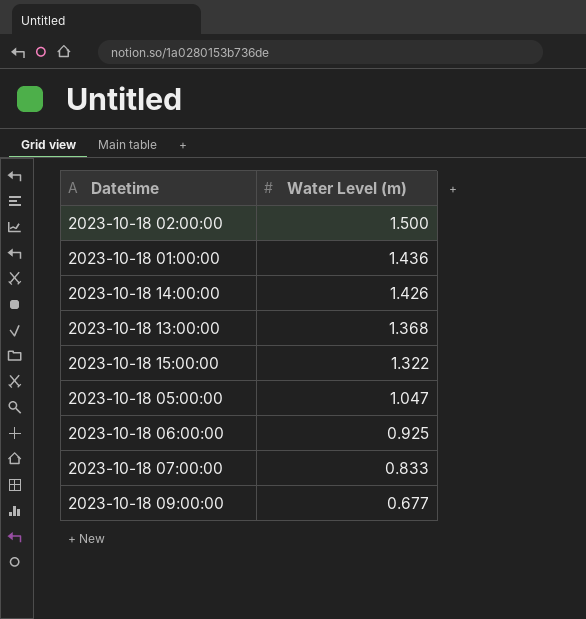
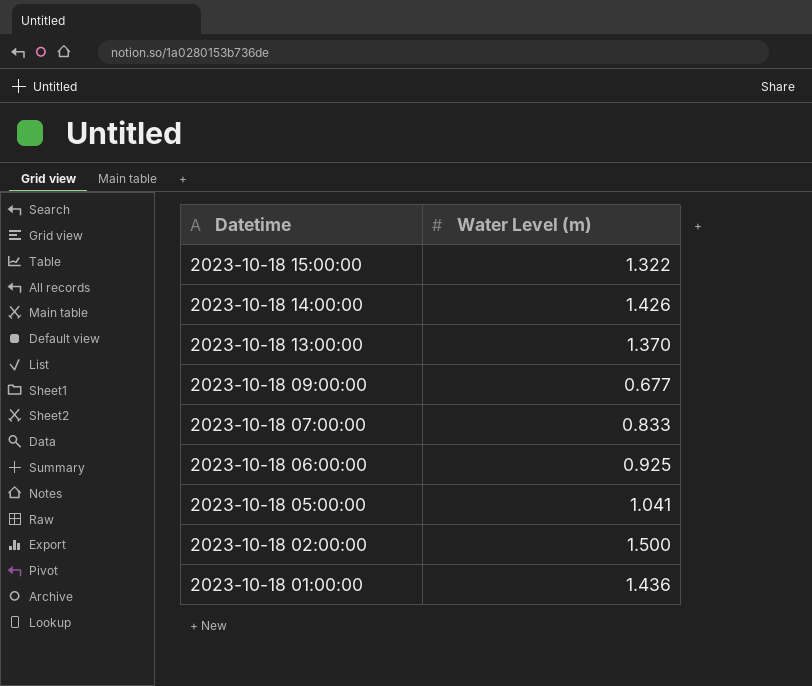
row order: Water Level (m) descending -> Datetime descending
2023-10-18 13:00:00 | Water Level (m): 1.368 -> 1.370
2023-10-18 05:00:00 | Water Level (m): 1.047 -> 1.041

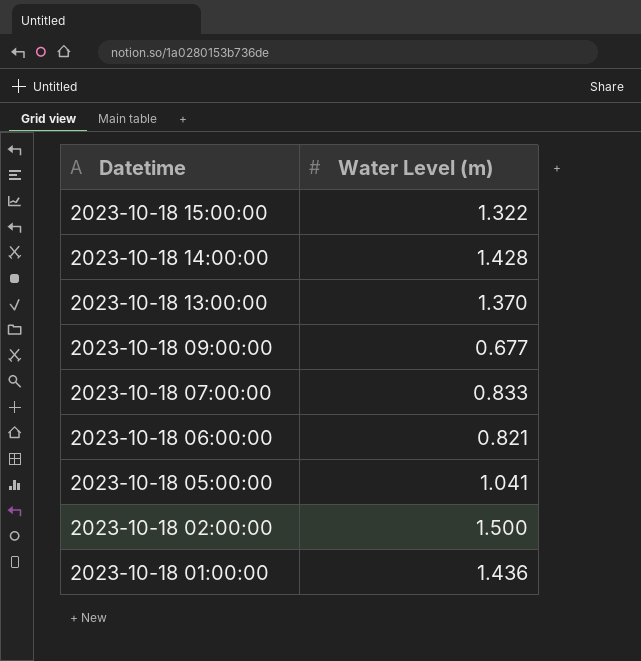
2023-10-18 14:00:00 | Water Level (m): 1.426 -> 1.428
2023-10-18 06:00:00 | Water Level (m): 0.925 -> 0.821

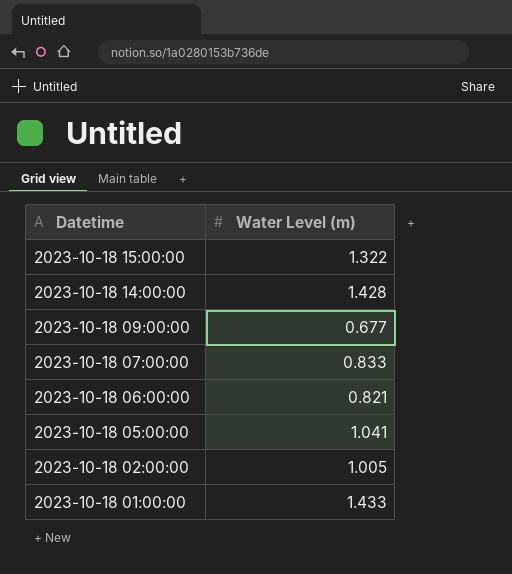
row 2023-10-18 13:00:00: 1.370 -> none
2023-10-18 02:00:00 | Water Level (m): 1.500 -> 1.005
2023-10-18 01:00:00 | Water Level (m): 1.436 -> 1.433

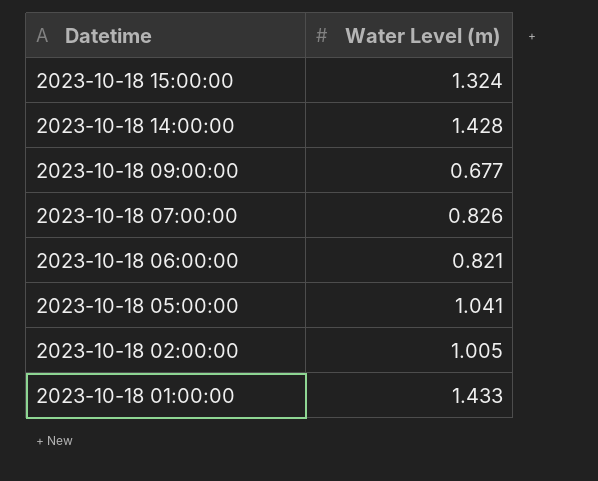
2023-10-18 15:00:00 | Water Level (m): 1.322 -> 1.324
2023-10-18 07:00:00 | Water Level (m): 0.833 -> 0.826

